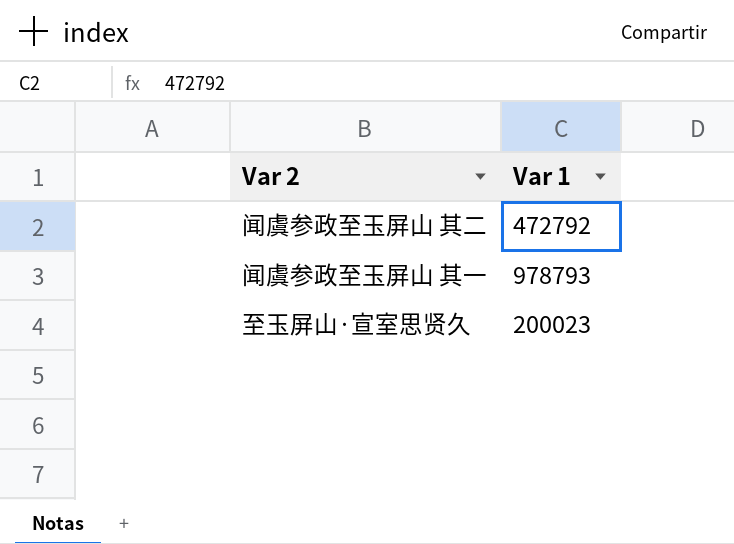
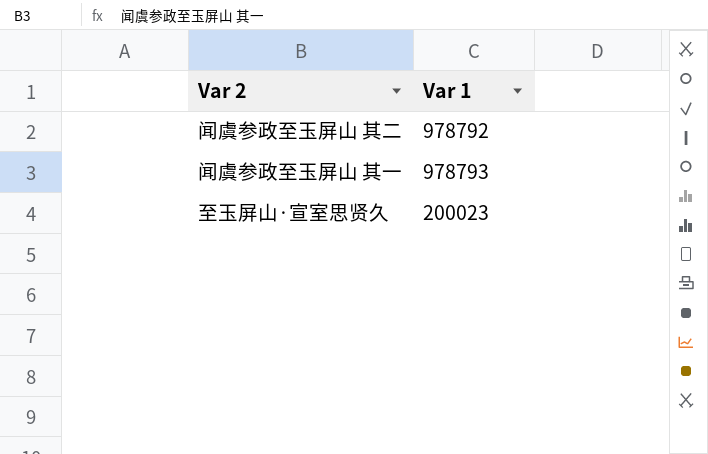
闻虞参政至玉屏山 其二 | Var 1: 472792 -> 978792

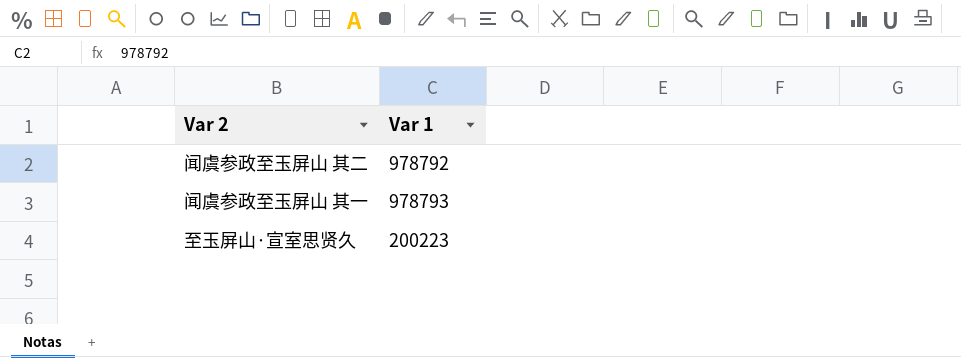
至玉屏山·宣室思贤久 | Var 1: 200023 -> 200223

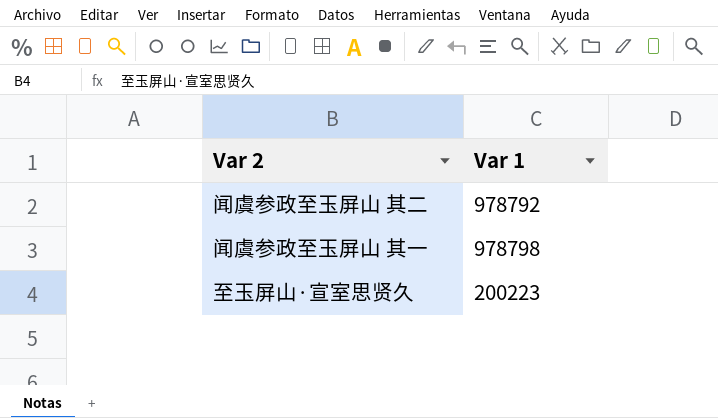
闻虞参政至玉屏山 其一 | Var 1: 978793 -> 978798

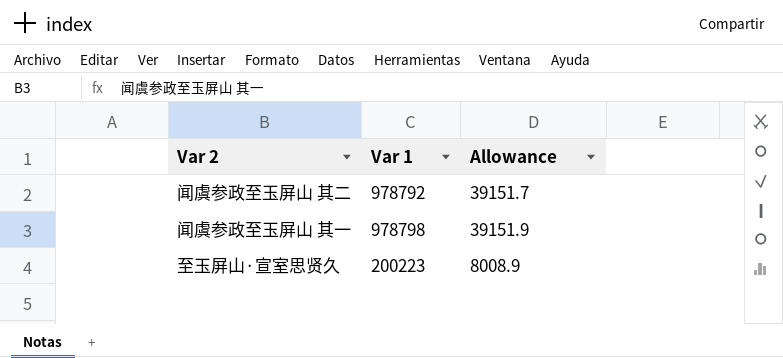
column Allowance | formula: none -> [Var 1] * 0.04

